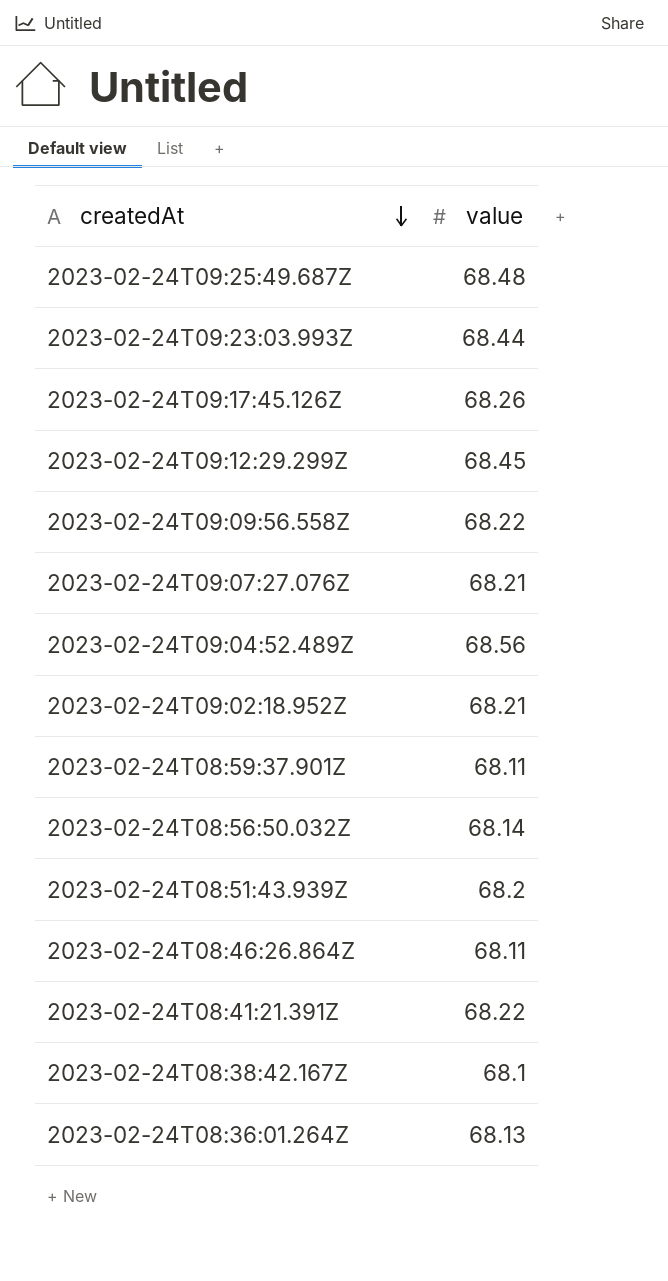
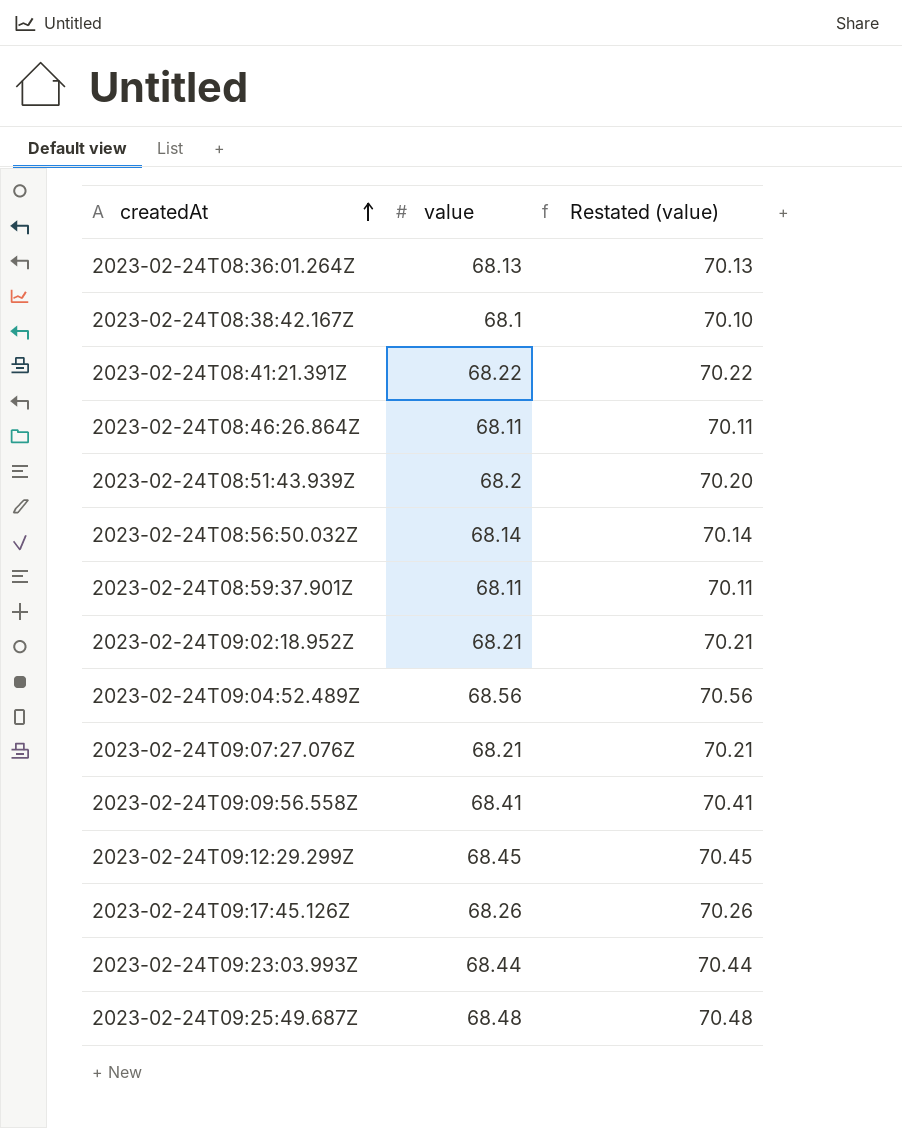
row order: createdAt descending -> createdAt ascending
column Restated (value) | formula: none -> [value] + 2
2023-02-24T09:09:56.558Z | value: 68.22 -> 68.41

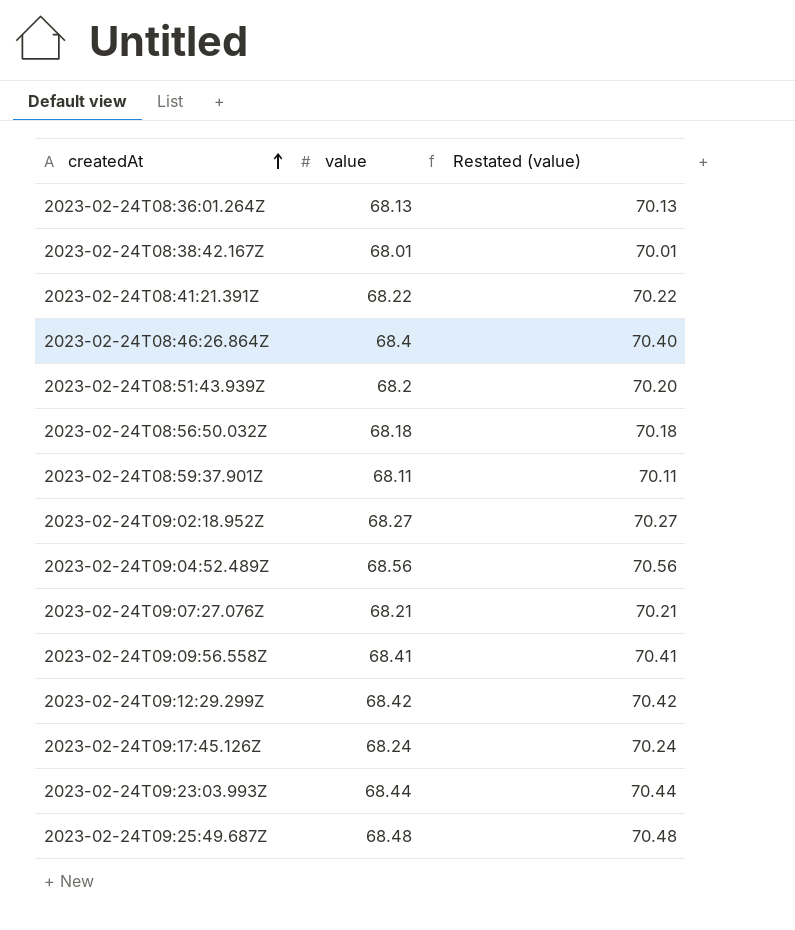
2023-02-24T08:38:42.167Z | value: 68.1 -> 68.01
2023-02-24T08:38:42.167Z | Restated (value): 70.10 -> 70.01
2023-02-24T08:46:26.864Z | value: 68.11 -> 68.4
2023-02-24T08:46:26.864Z | Restated (value): 70.11 -> 70.40
2023-02-24T08:56:50.032Z | value: 68.14 -> 68.18
2023-02-24T08:56:50.032Z | Restated (value): 70.14 -> 70.18
2023-02-24T09:02:18.952Z | value: 68.21 -> 68.27
2023-02-24T09:02:18.952Z | Restated (value): 70.21 -> 70.27
2023-02-24T09:12:29.299Z | value: 68.45 -> 68.42
2023-02-24T09:12:29.299Z | Restated (value): 70.45 -> 70.42
2023-02-24T09:17:45.126Z | value: 68.26 -> 68.24
2023-02-24T09:17:45.126Z | Restated (value): 70.26 -> 70.24

